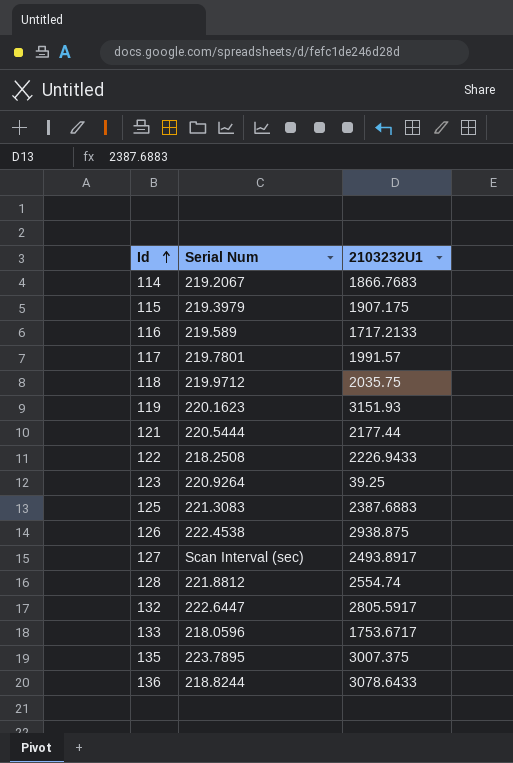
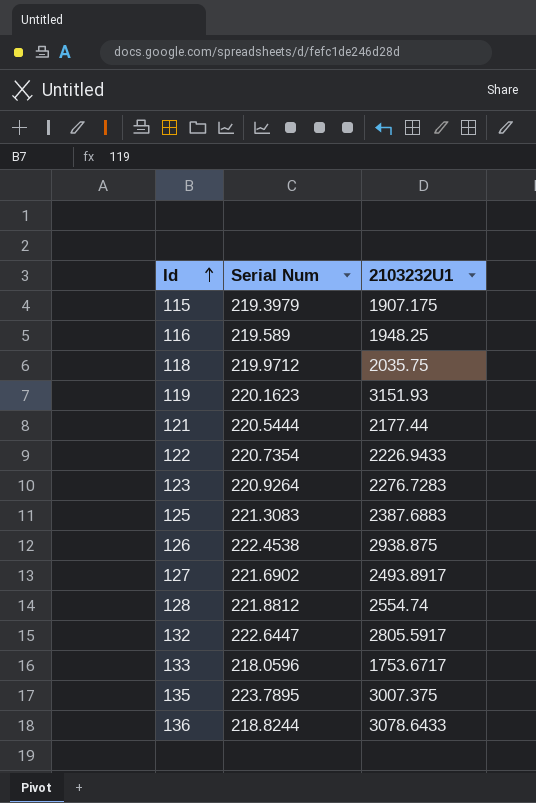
row 114: 219.2067 | 1866.7683 -> none
row 117: 219.7801 | 1991.57 -> none
116 | 2103232U1: 1717.2133 -> 1948.25
122 | Serial Num: 218.2508 -> 220.7354
123 | 2103232U1: 39.25 -> 2276.7283
127 | Serial Num: Scan Interval (sec) -> 221.6902

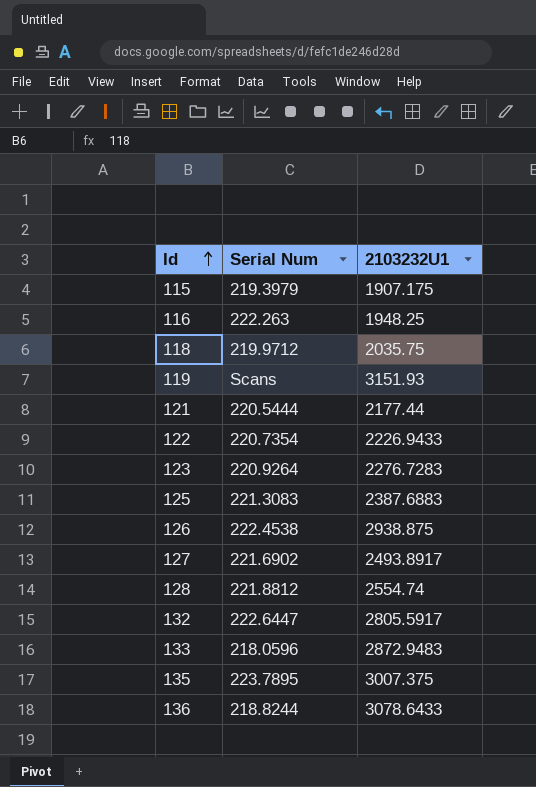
116 | Serial Num: 219.589 -> 222.263
119 | Serial Num: 220.1623 -> Scans
133 | 2103232U1: 1753.6717 -> 2872.9483

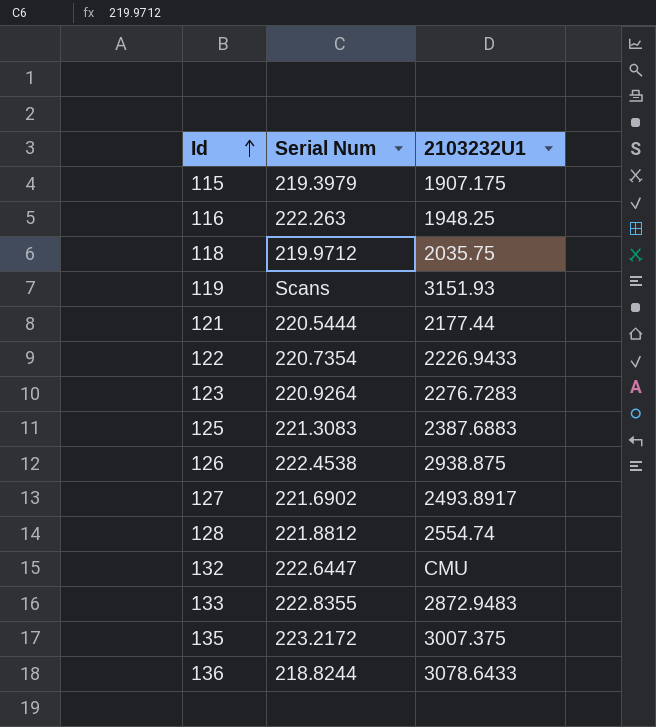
132 | 2103232U1: 2805.5917 -> CMU
133 | Serial Num: 218.0596 -> 222.8355
135 | Serial Num: 223.7895 -> 223.2172

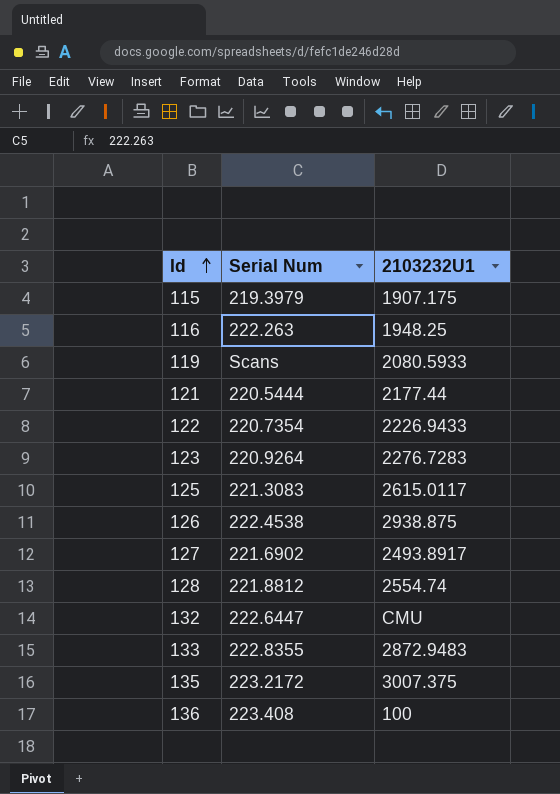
row 118: 219.9712 | 2035.75 -> none
119 | 2103232U1: 3151.93 -> 2080.5933
125 | 2103232U1: 2387.6883 -> 2615.0117
136 | Serial Num: 218.8244 -> 223.408
136 | 2103232U1: 3078.6433 -> 100

